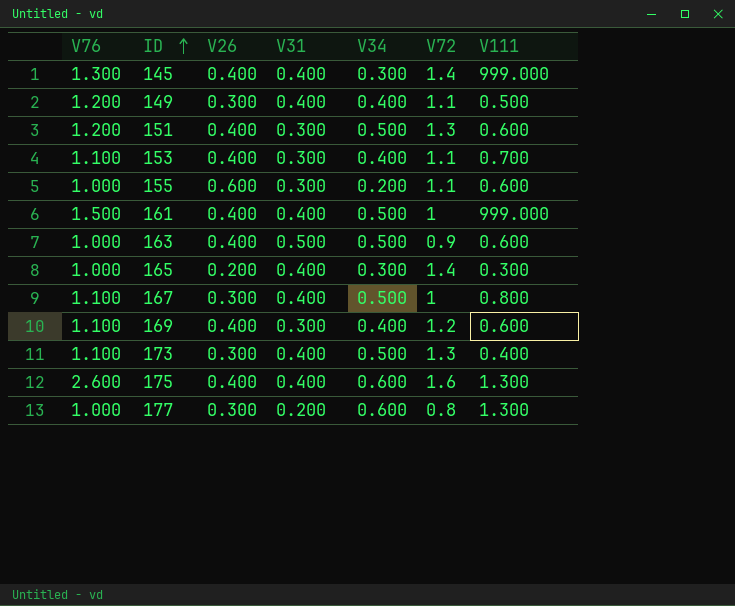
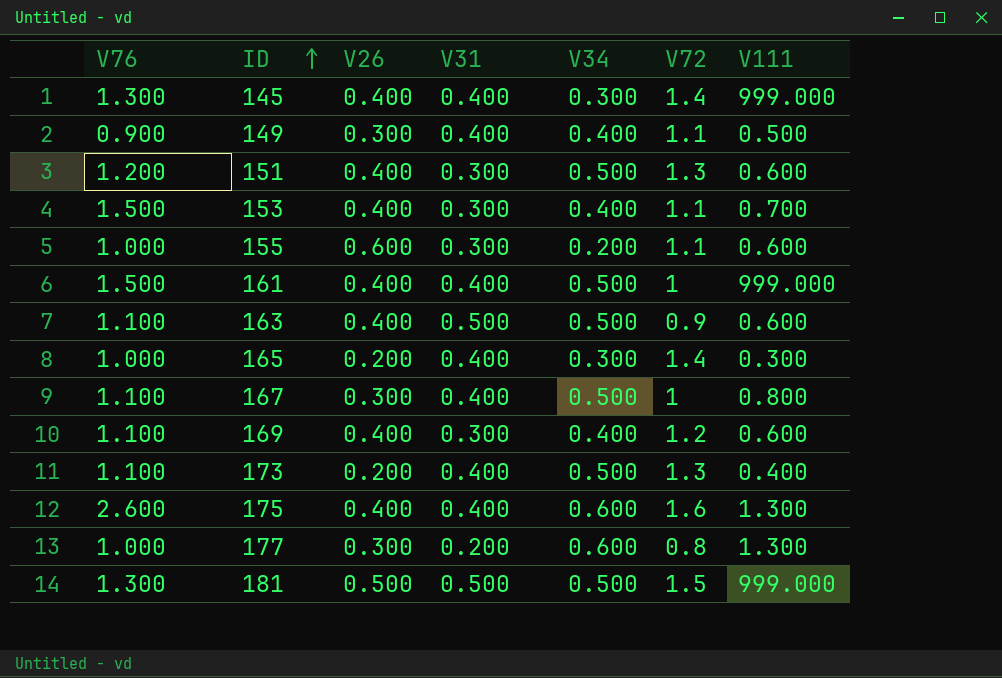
149 | V76: 1.200 -> 0.900
153 | V76: 1.100 -> 1.500
163 | V76: 1.000 -> 1.100
173 | V26: 0.300 -> 0.200
row 181: none -> 1.300 | 0.500 | 0.500 | 0.500 | 1.5 | 999.000

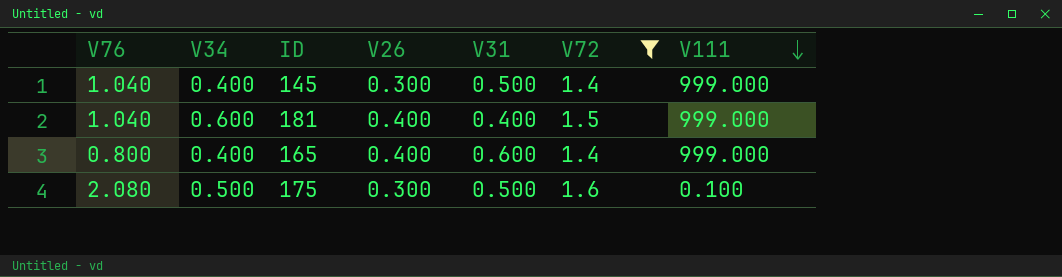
filter: none -> V72 >= 1.4
row order: ID ascending -> V111 descending
column V34 | position: 5 -> 2
145 | V76: 1.300 -> 1.040
145 | V34: 0.300 -> 0.400
145 | V26: 0.400 -> 0.300
145 | V31: 0.400 -> 0.500
181 | V76: 1.300 -> 1.040
181 | V34: 0.500 -> 0.600
181 | V26: 0.500 -> 0.400
181 | V31: 0.500 -> 0.400
165 | V76: 1.000 -> 0.800
165 | V34: 0.300 -> 0.400
165 | V26: 0.200 -> 0.400
165 | V31: 0.400 -> 0.600
165 | V111: 0.300 -> 999.000
175 | V76: 2.600 -> 2.080
175 | V34: 0.600 -> 0.500
175 | V26: 0.400 -> 0.300
175 | V31: 0.400 -> 0.500
175 | V111: 1.300 -> 0.100

